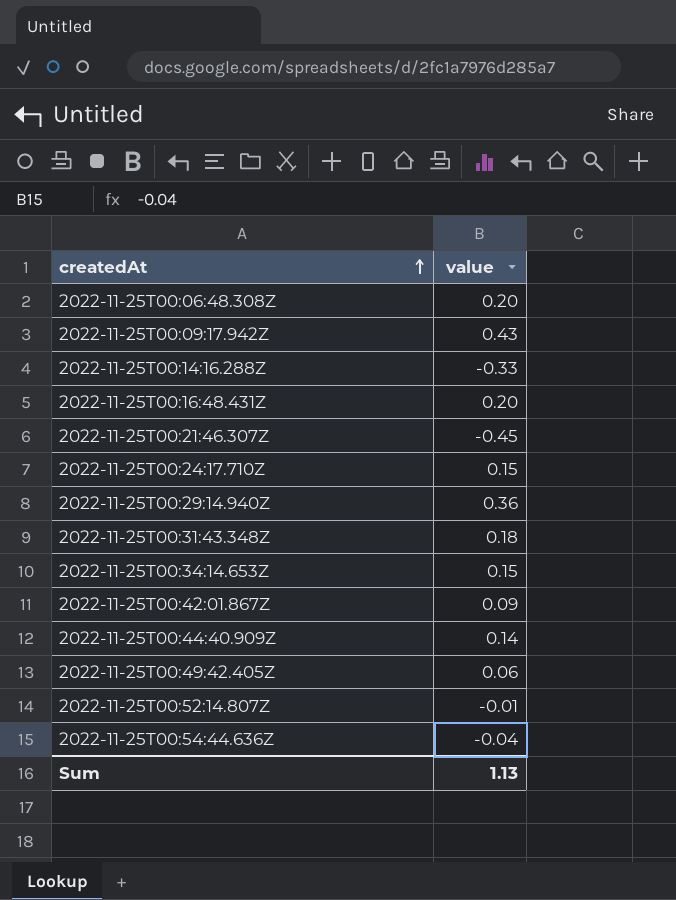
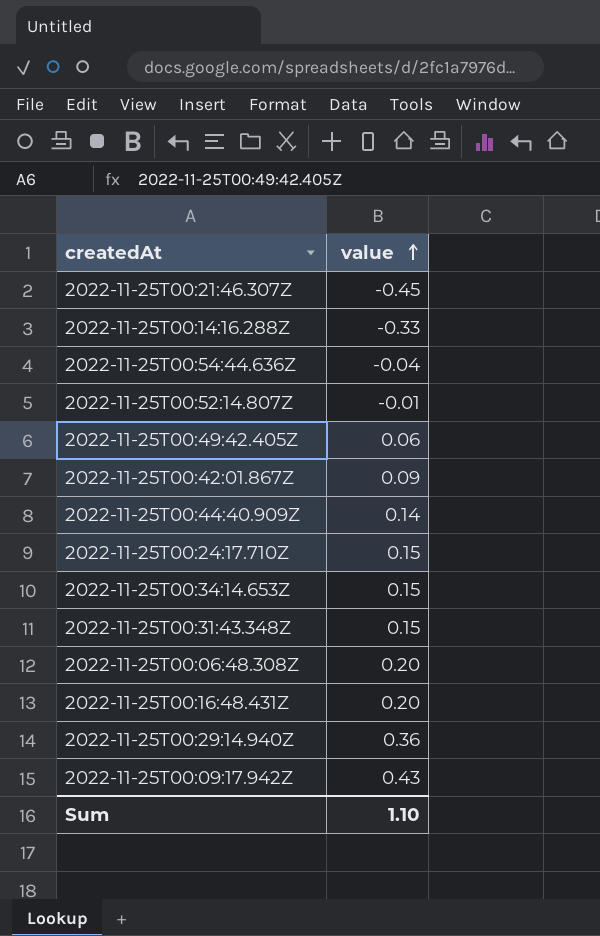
row order: createdAt ascending -> value ascending
2022-11-25T00:31:43.348Z | value: 0.18 -> 0.15
Sum | value: 1.13 -> 1.10

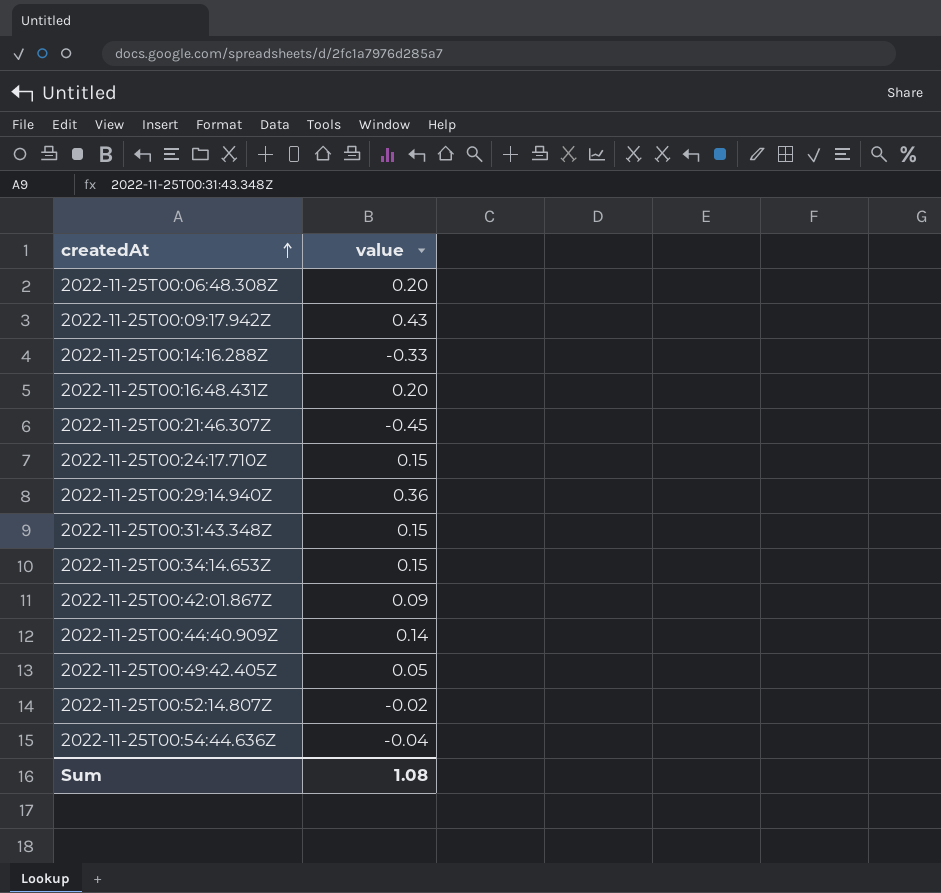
row order: value ascending -> createdAt ascending
2022-11-25T00:49:42.405Z | value: 0.06 -> 0.05
2022-11-25T00:52:14.807Z | value: -0.01 -> -0.02
Sum | value: 1.10 -> 1.08

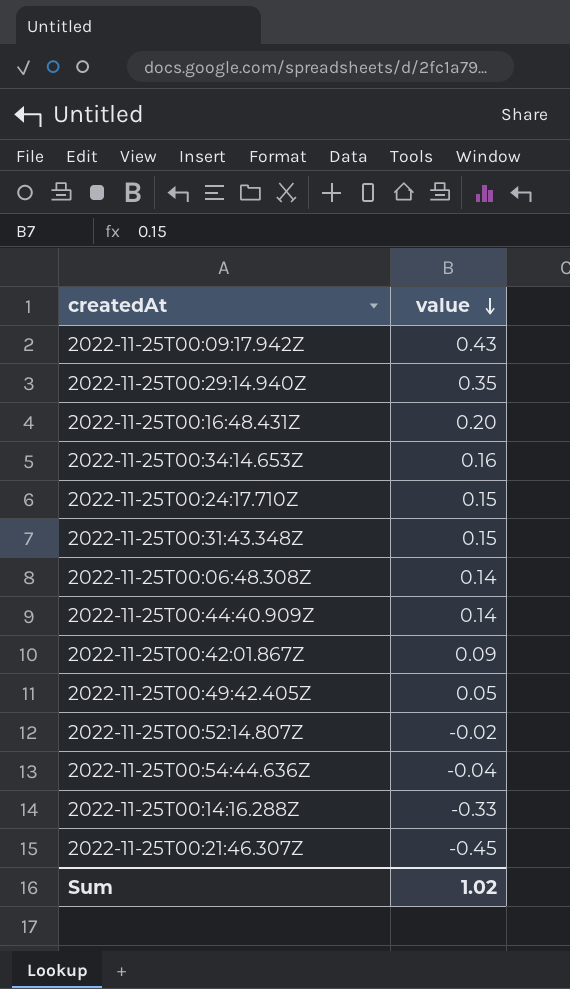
row order: createdAt ascending -> value descending
2022-11-25T00:29:14.940Z | value: 0.36 -> 0.35
2022-11-25T00:34:14.653Z | value: 0.15 -> 0.16
2022-11-25T00:06:48.308Z | value: 0.20 -> 0.14
Sum | value: 1.08 -> 1.02

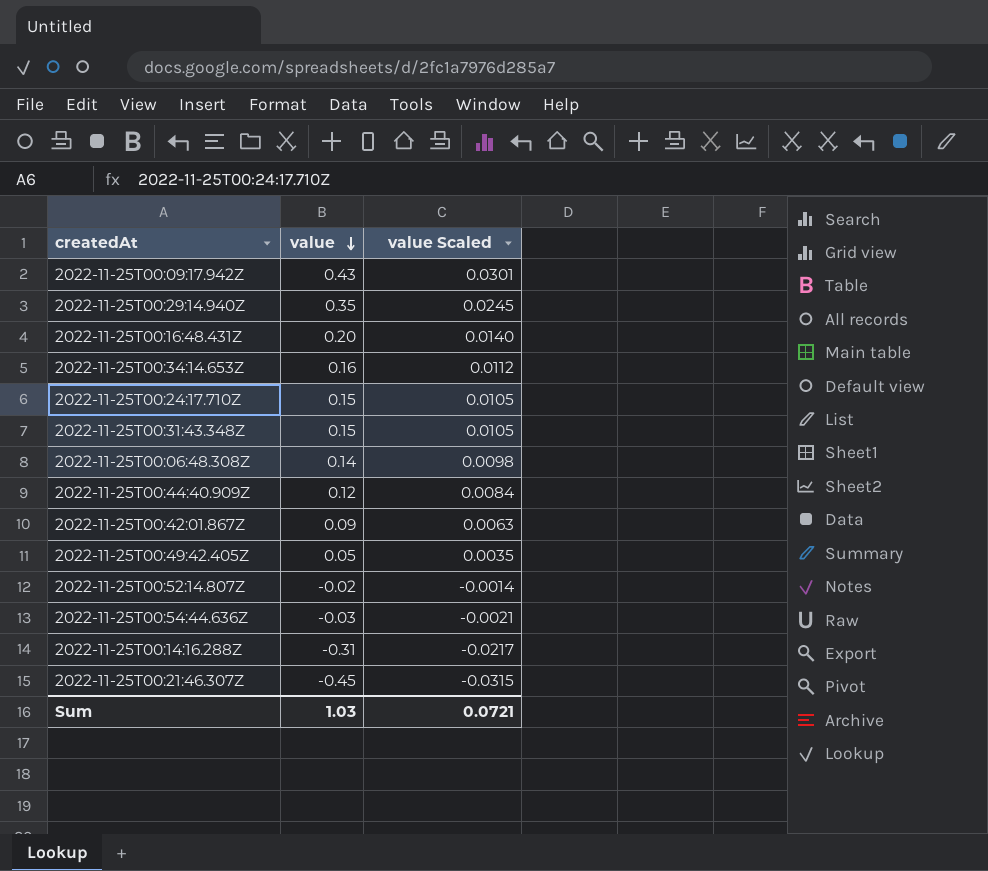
column value Scaled | formula: none -> [value] * 0.07
2022-11-25T00:44:40.909Z | value: 0.14 -> 0.12
2022-11-25T00:54:44.636Z | value: -0.04 -> -0.03
2022-11-25T00:14:16.288Z | value: -0.33 -> -0.31
Sum | value: 1.02 -> 1.03

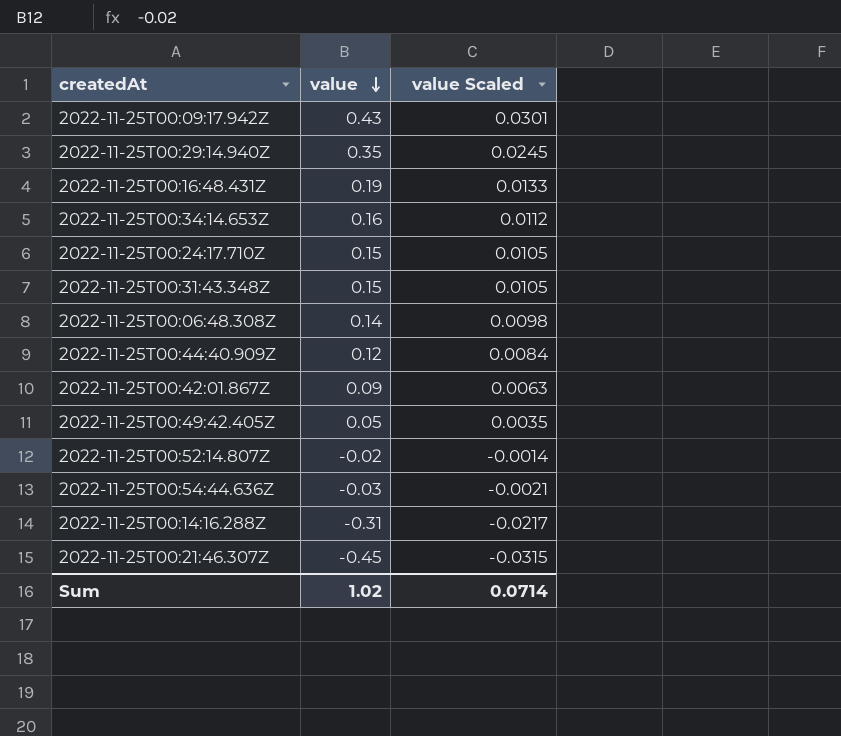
2022-11-25T00:16:48.431Z | value: 0.20 -> 0.19
2022-11-25T00:16:48.431Z | value Scaled: 0.0140 -> 0.0133
Sum | value: 1.03 -> 1.02
Sum | value Scaled: 0.0721 -> 0.0714

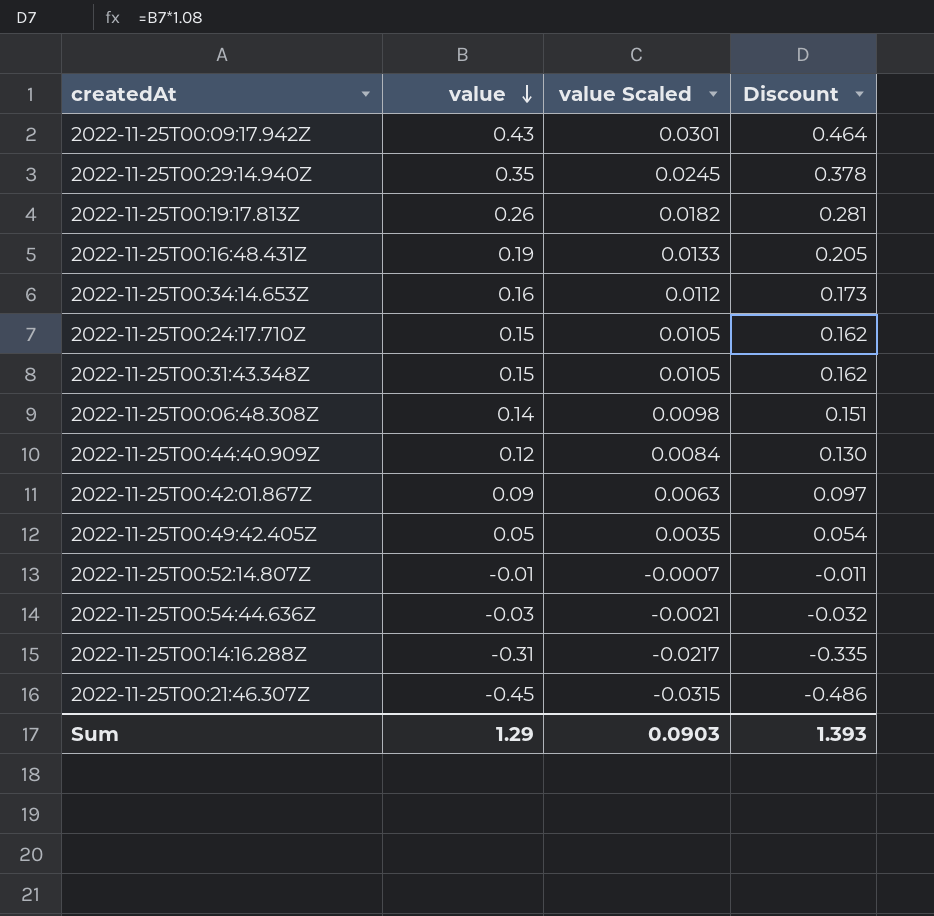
column Discount | formula: none -> [value] * 1.08
row 2022-11-25T00:19:17.813Z: none -> 0.26 | 0.0182 | 0.281
2022-11-25T00:52:14.807Z | value: -0.02 -> -0.01
2022-11-25T00:52:14.807Z | value Scaled: -0.0014 -> -0.0007
Sum | value: 1.02 -> 1.29
Sum | value Scaled: 0.0714 -> 0.0903

